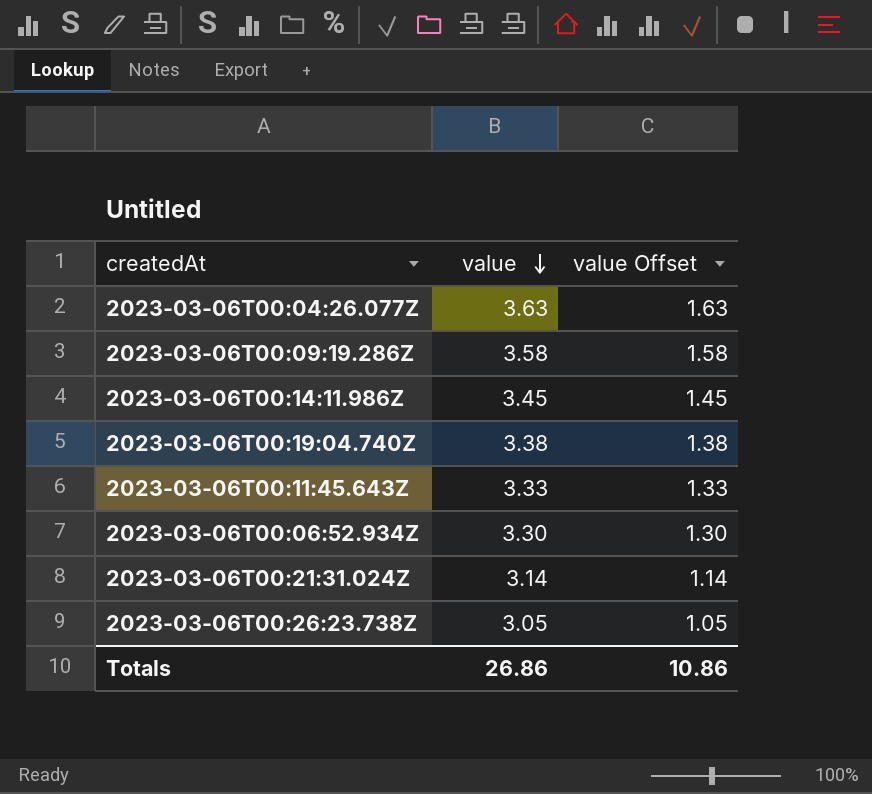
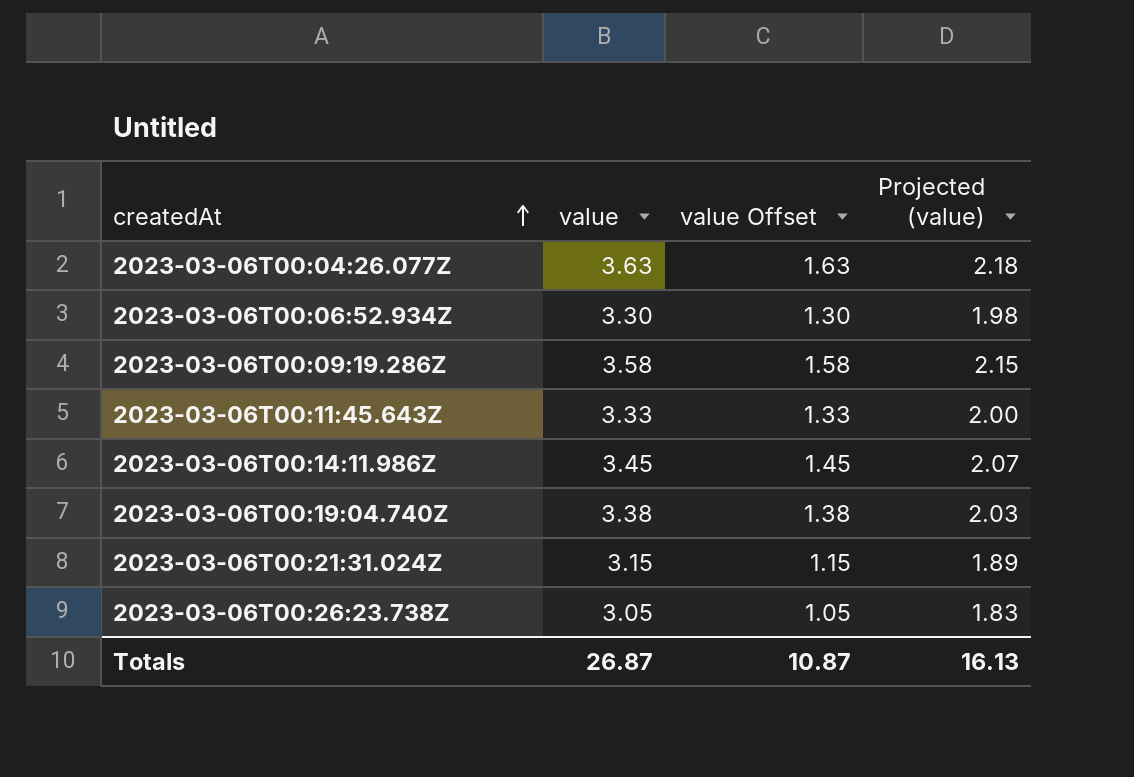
row order: value descending -> createdAt ascending
column Projected (value) | formula: none -> [value] * 0.6
2023-03-06T00:21:31.024Z | value: 3.14 -> 3.15
2023-03-06T00:21:31.024Z | value Offset: 1.14 -> 1.15
Totals | value: 26.86 -> 26.87
Totals | value Offset: 10.86 -> 10.87

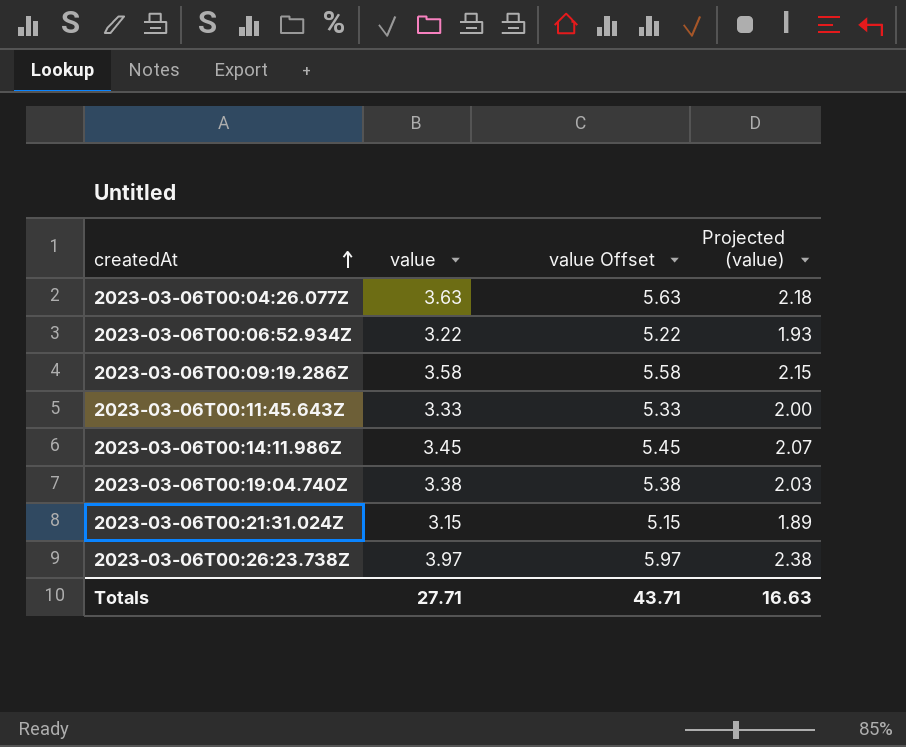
column value Offset | formula: [value] - 2 -> [value] + 2
2023-03-06T00:06:52.934Z | value: 3.30 -> 3.22
2023-03-06T00:06:52.934Z | Projected (value): 1.98 -> 1.93
2023-03-06T00:26:23.738Z | value: 3.05 -> 3.97
2023-03-06T00:26:23.738Z | Projected (value): 1.83 -> 2.38
Totals | value: 26.87 -> 27.71
Totals | value Offset: 10.87 -> 43.71
Totals | Projected (value): 16.13 -> 16.63

